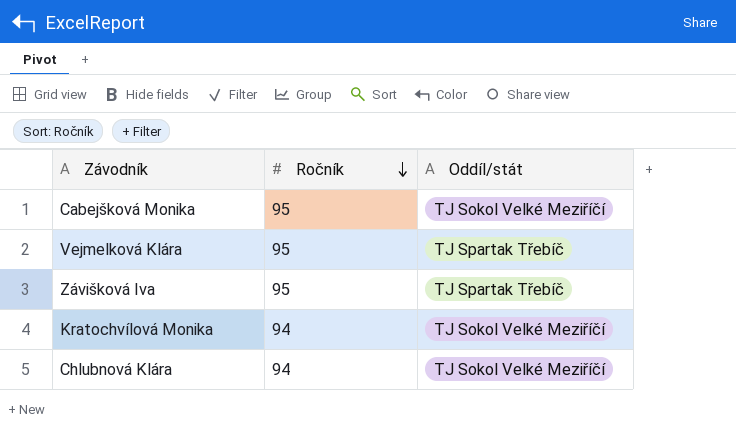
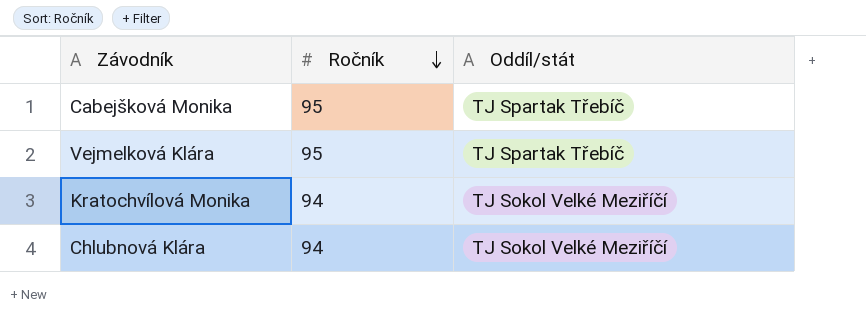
row Závišková Iva: 95 | TJ Spartak Třebíč -> none
Cabejšková Monika | Oddíl/stát: TJ Sokol Velké Meziříčí -> TJ Spartak Třebíč

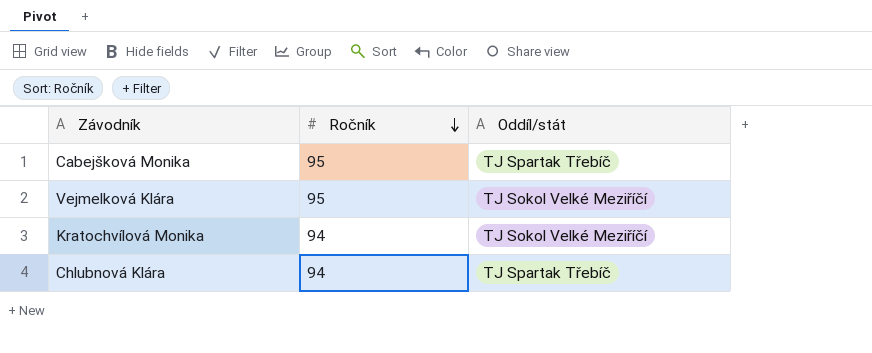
Vejmelková Klára | Oddíl/stát: TJ Spartak Třebíč -> TJ Sokol Velké Meziříčí
Chlubnová Klára | Oddíl/stát: TJ Sokol Velké Meziříčí -> TJ Spartak Třebíč

